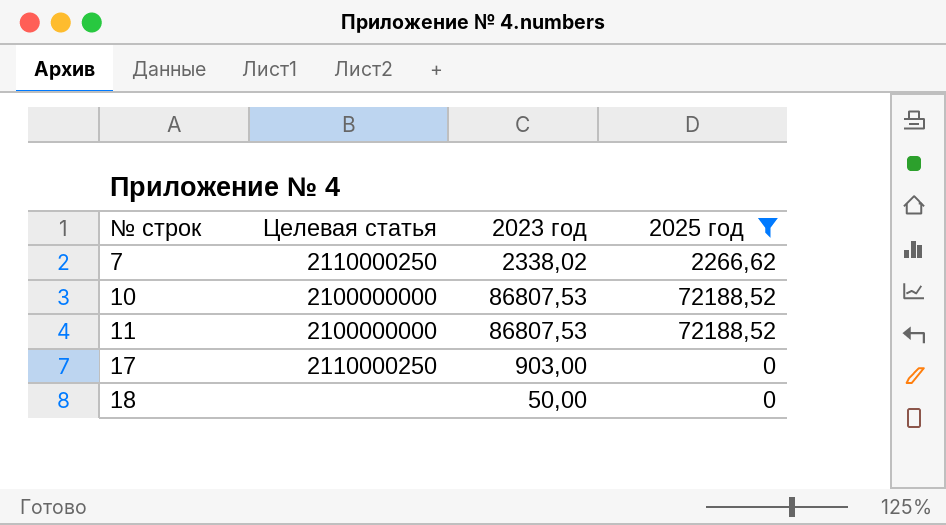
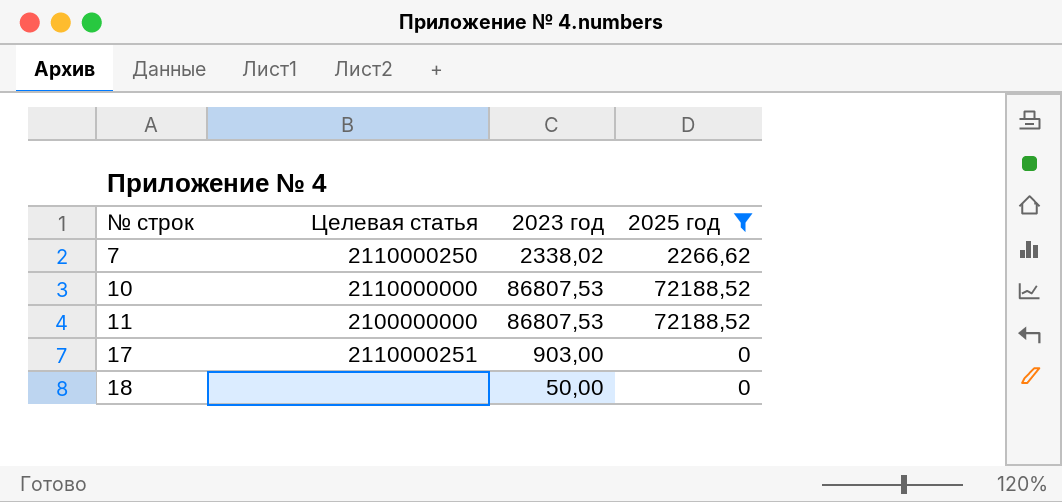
10 | Целевая статья: 2100000000 -> 2110000000
17 | Целевая статья: 2110000250 -> 2110000251

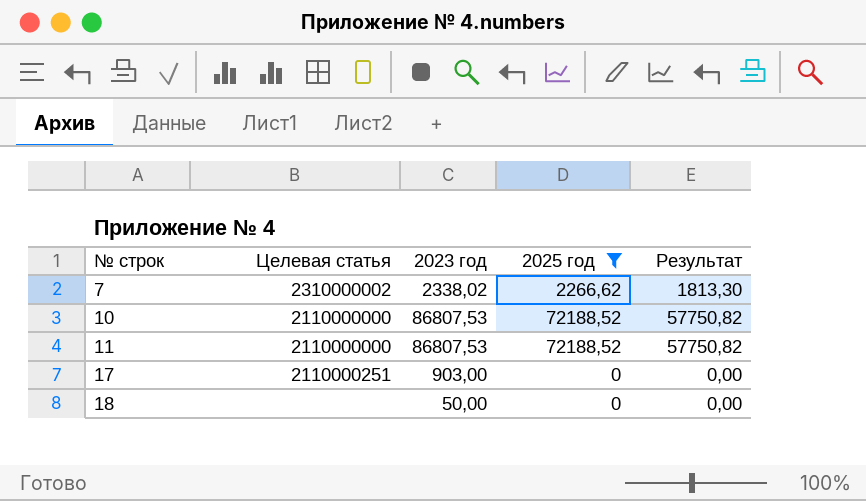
column Результат | formula: none -> [2025 год] * 0,8
7 | Целевая статья: 2110000250 -> 2310000002
11 | Целевая статья: 2100000000 -> 2110000000

